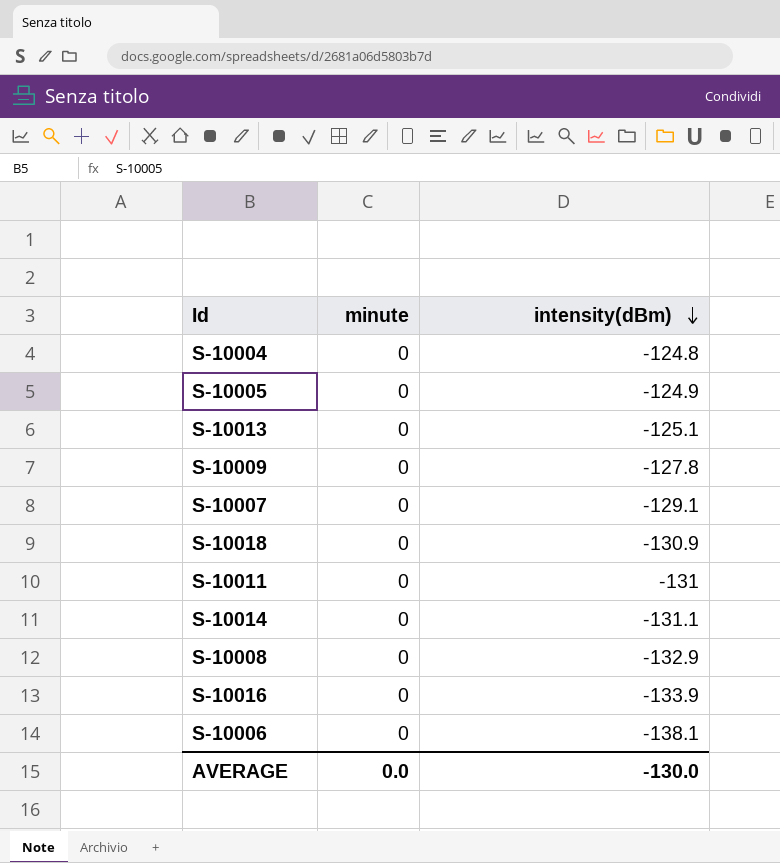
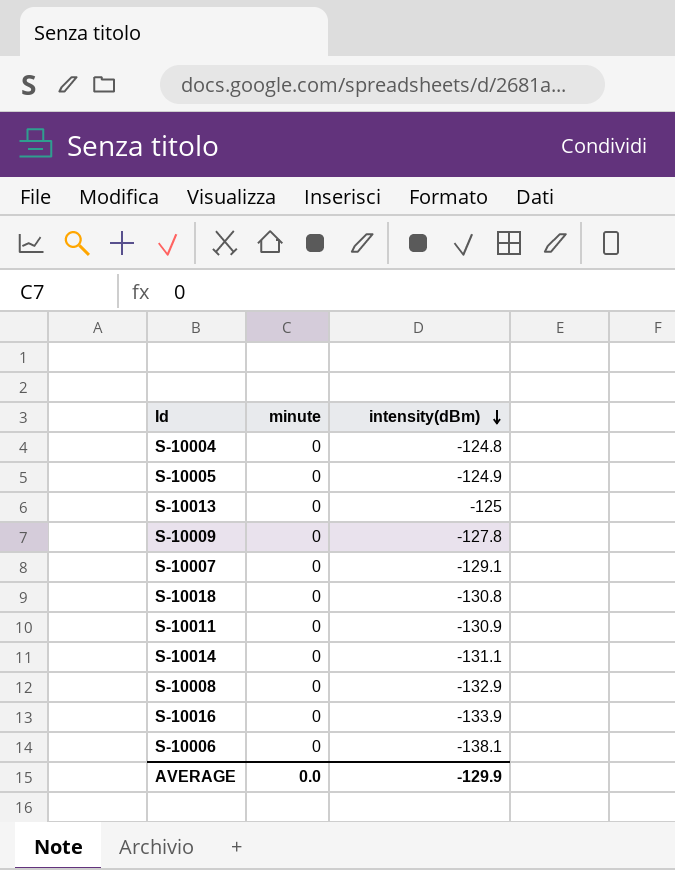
S-10013 | intensity(dBm): -125.1 -> -125
S-10018 | intensity(dBm): -130.9 -> -130.8
S-10011 | intensity(dBm): -131 -> -130.9
AVERAGE | intensity(dBm): -130.0 -> -129.9

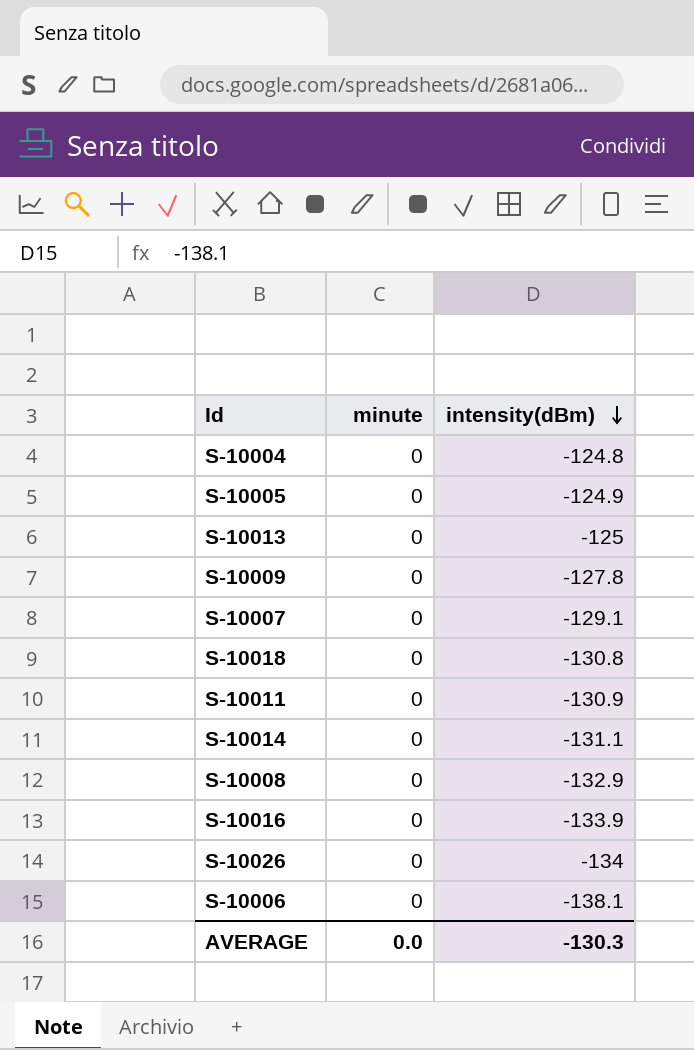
row S-10026: none -> 0 | -134
AVERAGE | intensity(dBm): -129.9 -> -130.3

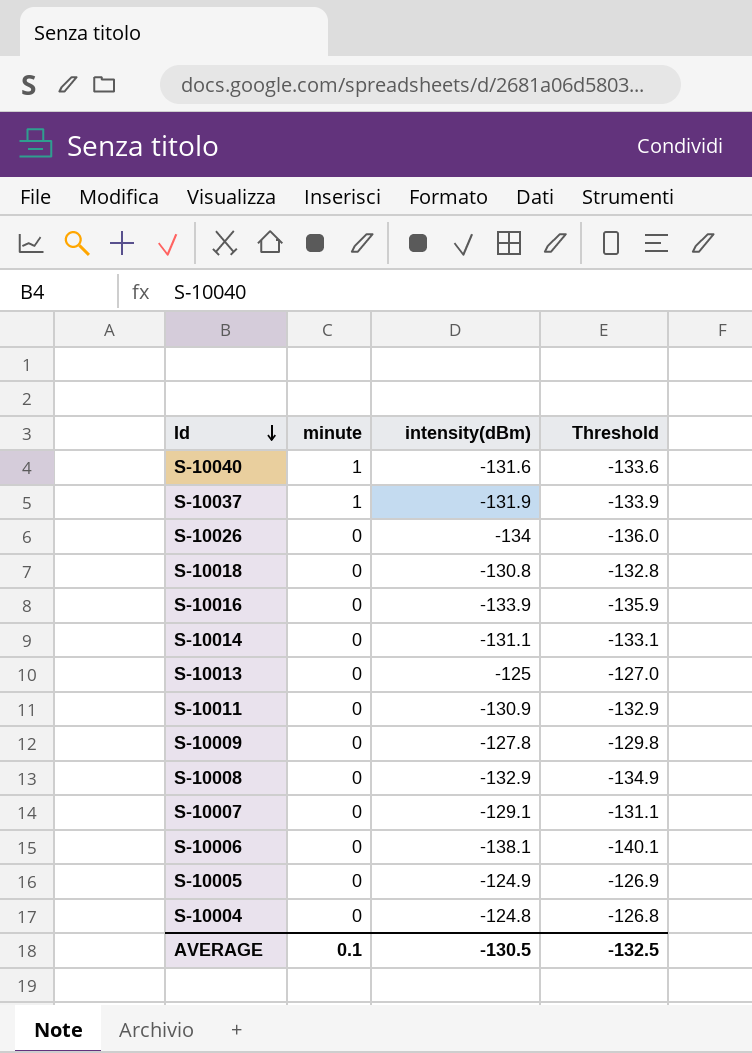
row order: intensity(dBm) descending -> Id descending
column Threshold | formula: none -> [intensity(dBm)] - 2
row S-10040: none -> 1 | -131.6 | -133.6
row S-10037: none -> 1 | -131.9 | -133.9
AVERAGE | minute: 0.0 -> 0.1
AVERAGE | intensity(dBm): -130.3 -> -130.5

